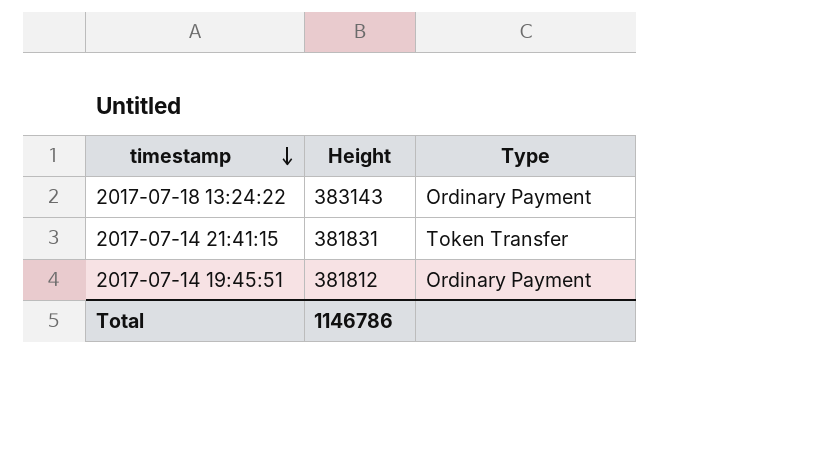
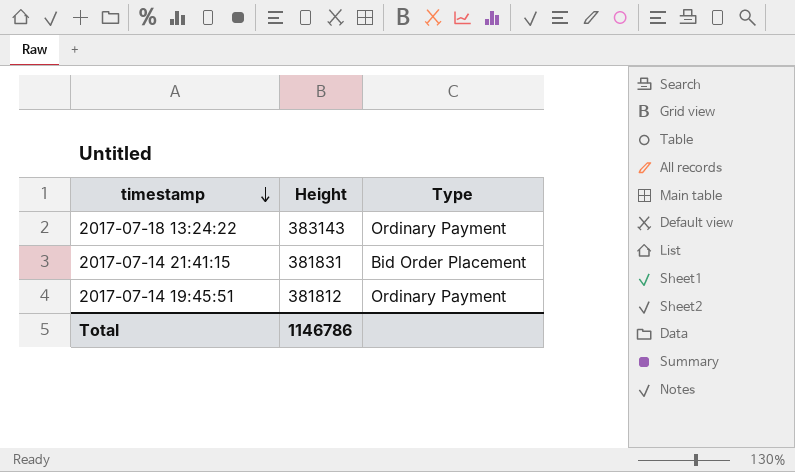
2017-07-14 21:41:15 | Type: Token Transfer -> Bid Order Placement

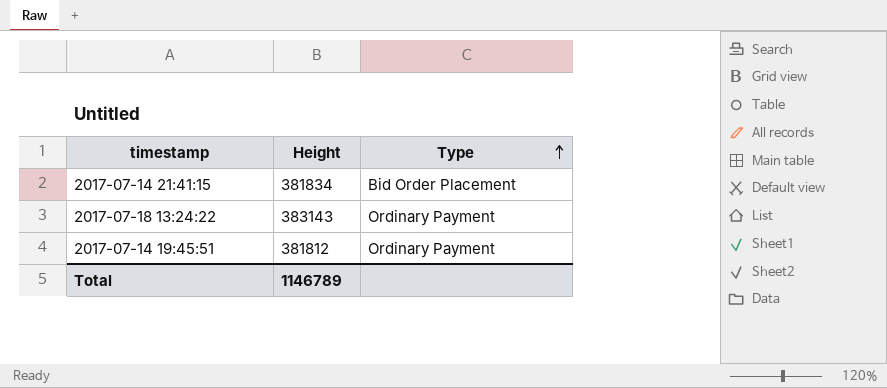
row order: timestamp descending -> Type ascending
2017-07-14 21:41:15 | Height: 381831 -> 381834
Total | Height: 1146786 -> 1146789

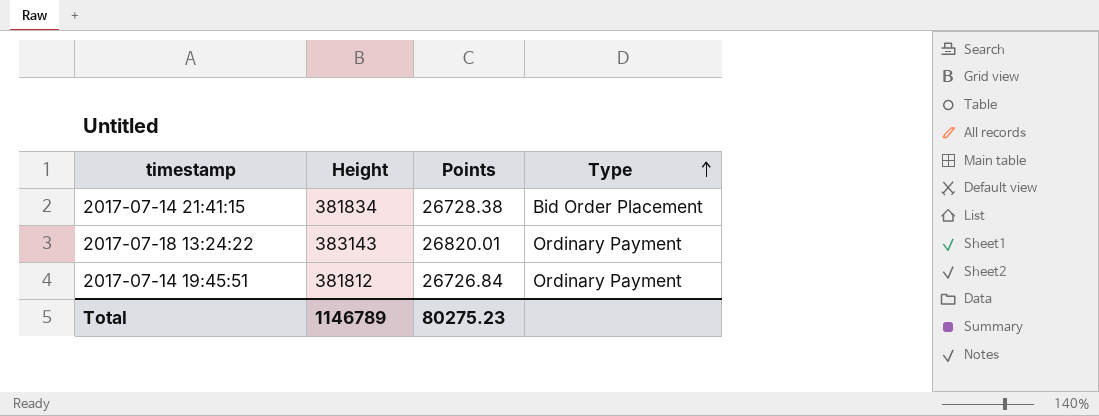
column Points | formula: none -> [Height] * 0.07

